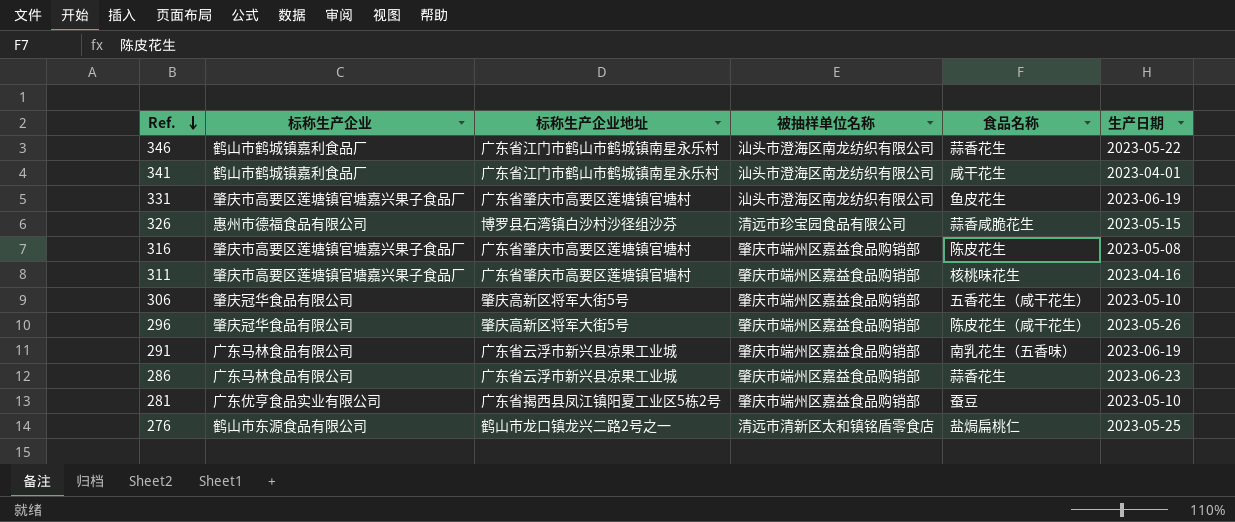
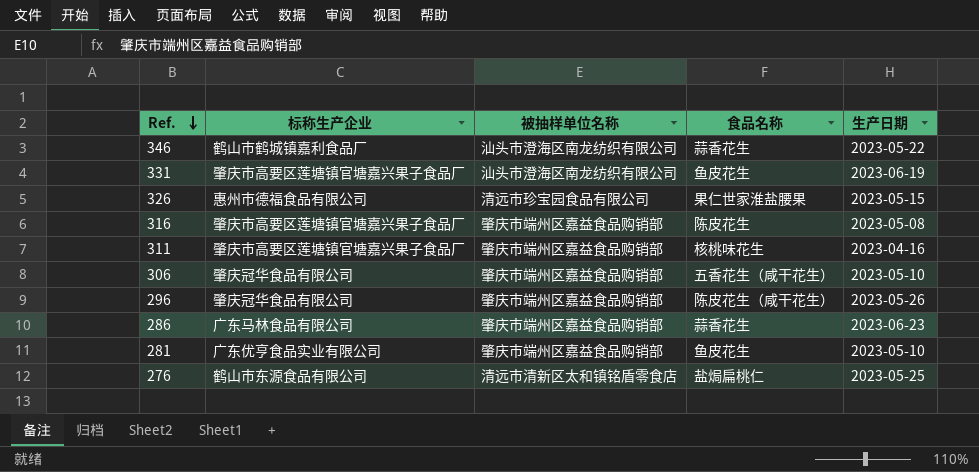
column 标称生产企业地址 | position: 3 -> none
row 341: 鹤山市鹤城镇嘉利食品厂 | 广东省江门市鹤山市鹤城镇南星永乐村 | 汕头市澄海区南龙纺织有限公司 | 咸干花生 | 2023-04-01 -> none
row 291: 广东马林食品有限公司 | 广东省云浮市新兴县凉果工业城 | 肇庆市端州区嘉益食品购销部 | 南乳花生（五香味） | 2023-06-19 -> none
326 | 食品名称: 蒜香咸脆花生 -> 果仁世家淮盐腰果
281 | 食品名称: 蚕豆 -> 鱼皮花生

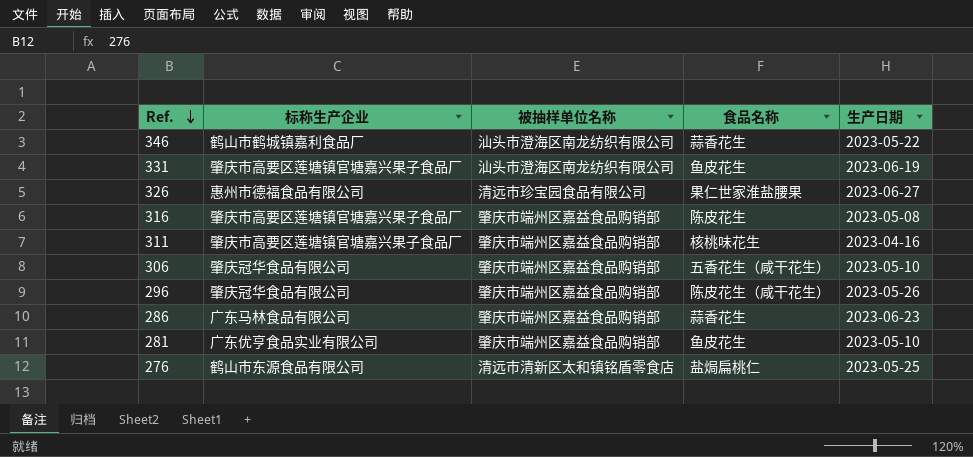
326 | 生产日期: 2023-05-15 -> 2023-06-27

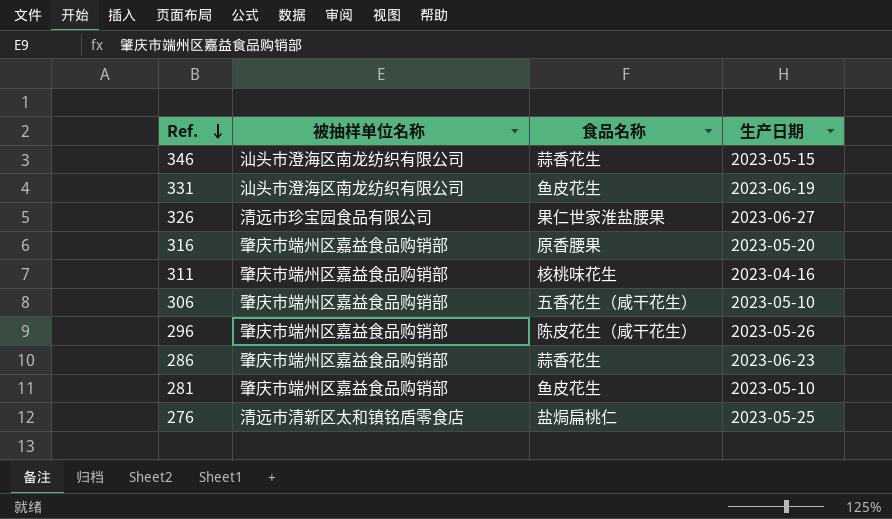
column 标称生产企业 | position: 2 -> none
346 | 生产日期: 2023-05-22 -> 2023-05-15
316 | 食品名称: 陈皮花生 -> 原香腰果
316 | 生产日期: 2023-05-08 -> 2023-05-20

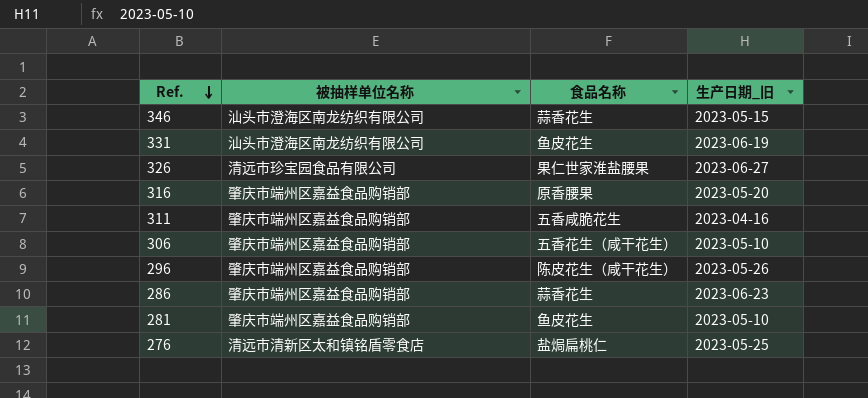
column name: 生产日期 -> 生产日期_旧
311 | 食品名称: 核桃味花生 -> 五香咸脆花生

